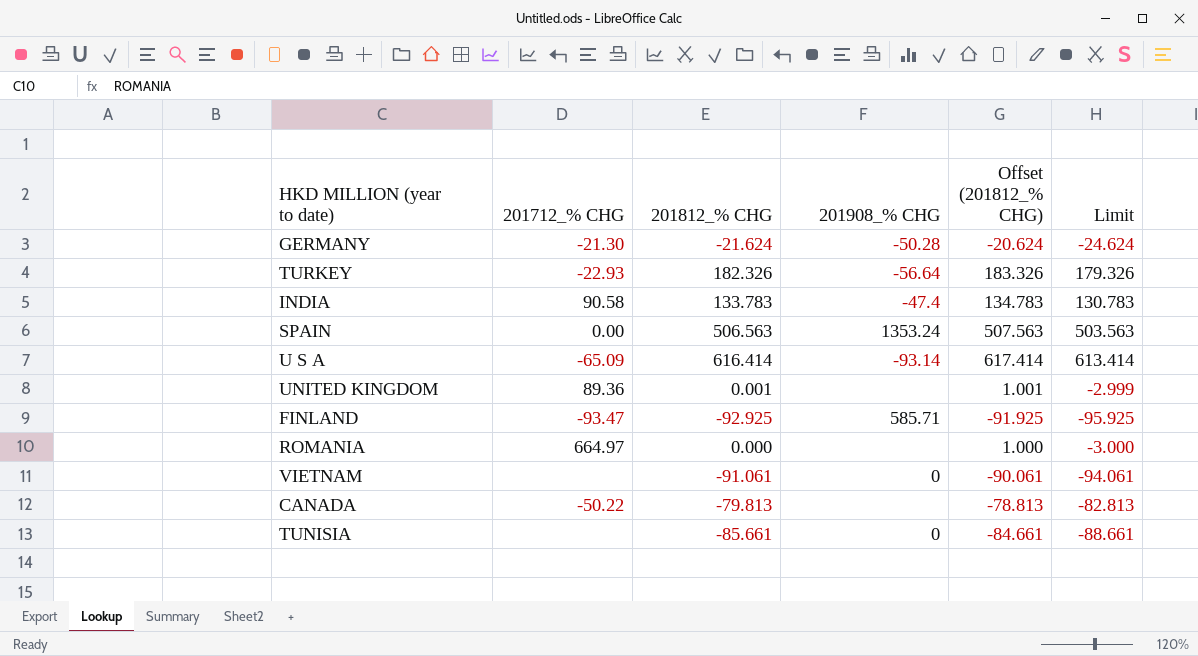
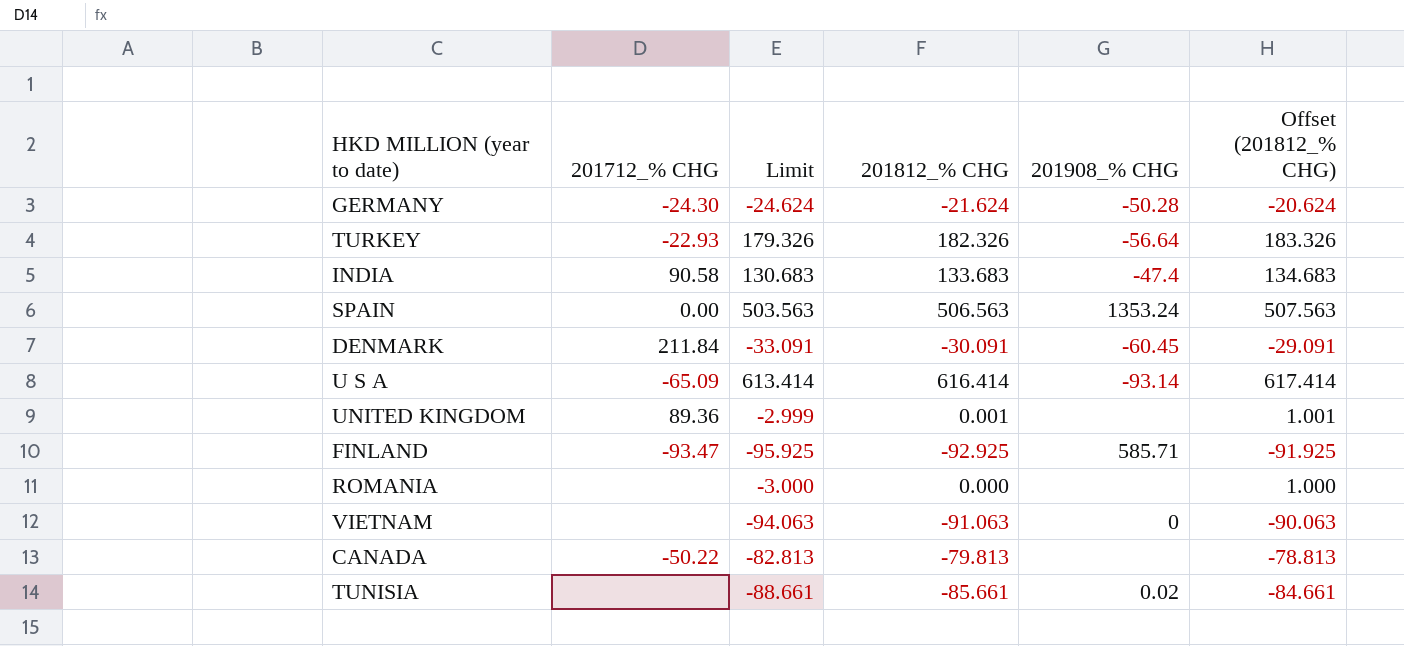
column Limit | position: 6 -> 3
GERMANY | 201712_% CHG: -21.30 -> -24.30
INDIA | Limit: 130.783 -> 130.683
INDIA | 201812_% CHG: 133.783 -> 133.683
INDIA | Offset (201812_% CHG): 134.783 -> 134.683
row DENMARK: none -> 211.84 | -33.091 | -30.091 | -60.45 | -29.091
ROMANIA | 201712_% CHG: 664.97 -> none
VIETNAM | Limit: -94.061 -> -94.063
VIETNAM | 201812_% CHG: -91.061 -> -91.063
VIETNAM | Offset (201812_% CHG): -90.061 -> -90.063
TUNISIA | 201908_% CHG: 0 -> 0.02

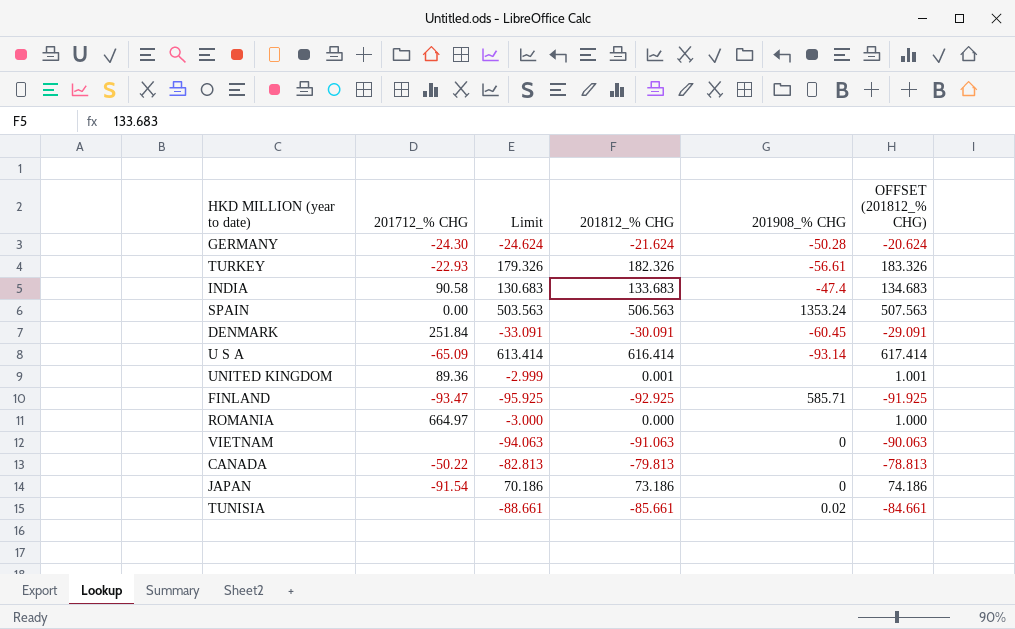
column name: Offset (201812_% CHG) -> OFFSET (201812_% CHG)
TURKEY | 201908_% CHG: -56.64 -> -56.61
DENMARK | 201712_% CHG: 211.84 -> 251.84
ROMANIA | 201712_% CHG: none -> 664.97
row JAPAN: none -> -91.54 | 70.186 | 73.186 | 0 | 74.186

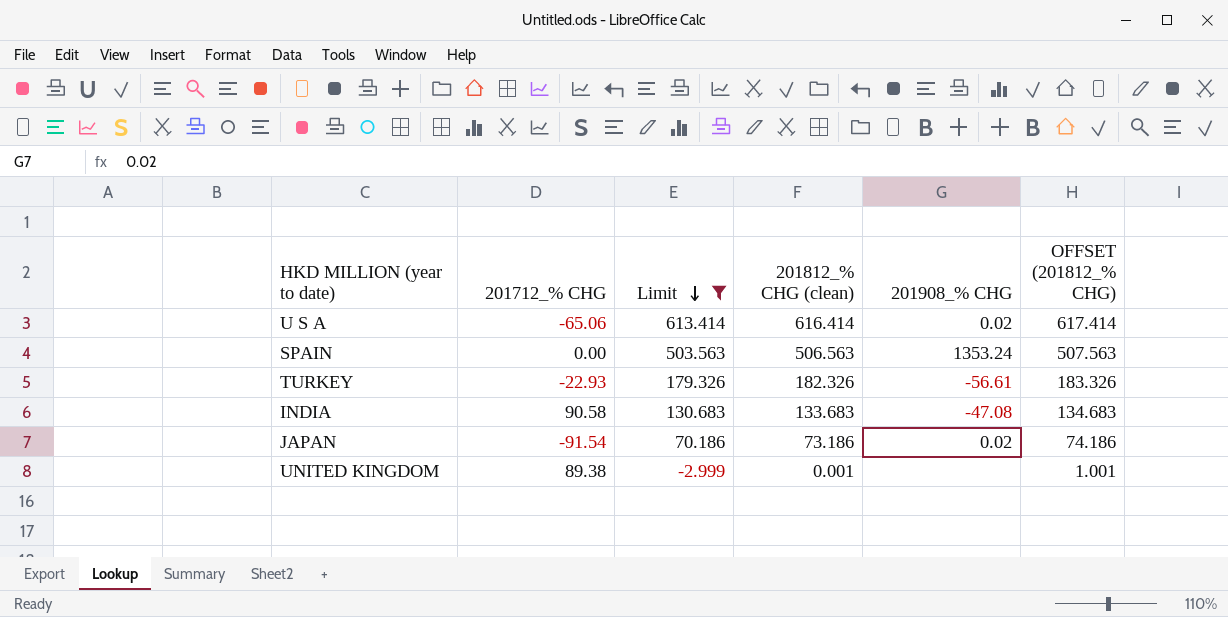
filter: none -> Limit >= -2.999
row order: none -> Limit descending
column name: 201812_% CHG -> 201812_% CHG (clean)
U S A | 201712_% CHG: -65.09 -> -65.06
U S A | 201908_% CHG: -93.14 -> 0.02
INDIA | 201908_% CHG: -47.4 -> -47.08
JAPAN | 201908_% CHG: 0 -> 0.02
UNITED KINGDOM | 201712_% CHG: 89.36 -> 89.38

